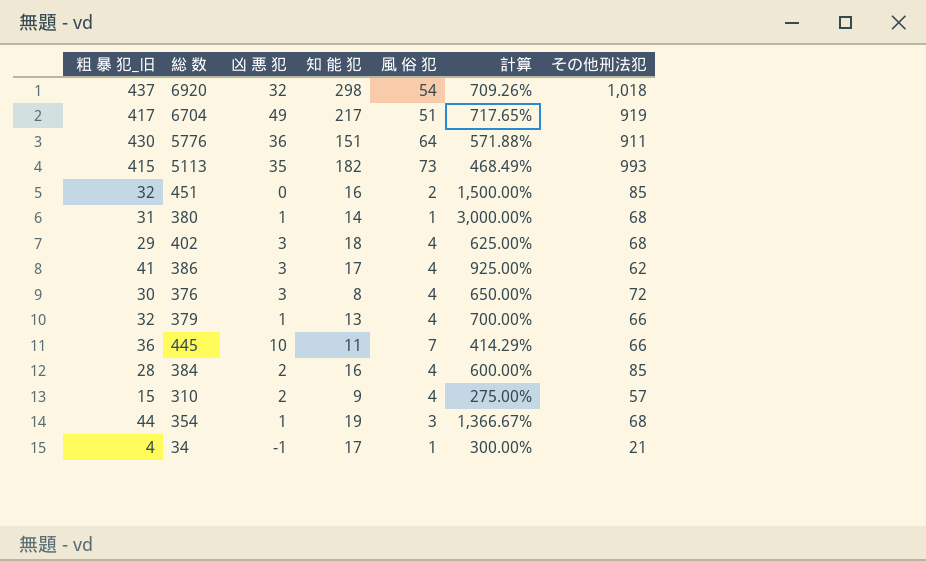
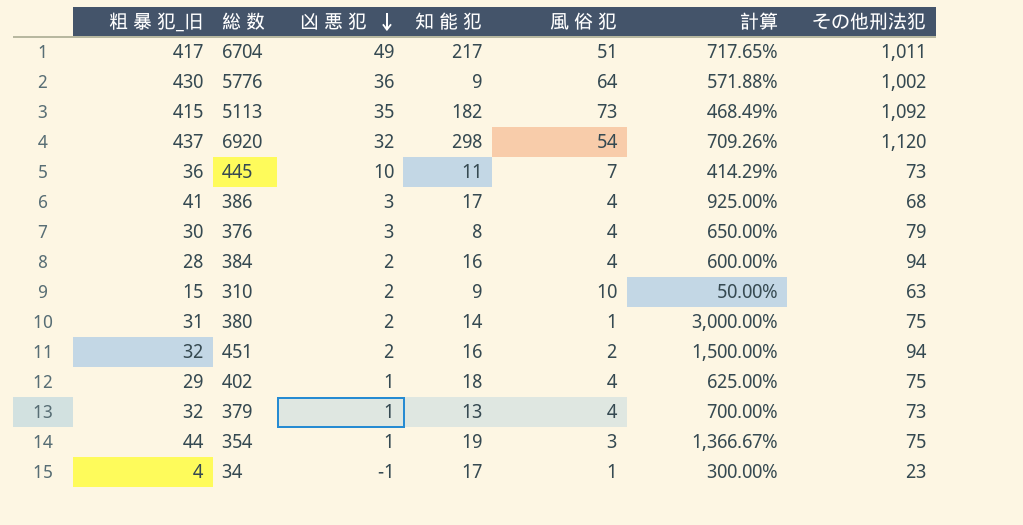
row order: none -> 凶 悪 犯 descending
6704 | その他刑法犯: 919 -> 1,011
5776 | 知 能 犯: 151 -> 9
5776 | その他刑法犯: 911 -> 1,002
5113 | その他刑法犯: 993 -> 1,092
6920 | その他刑法犯: 1,018 -> 1,120
445 | その他刑法犯: 66 -> 73
386 | その他刑法犯: 62 -> 68
376 | その他刑法犯: 72 -> 79
384 | その他刑法犯: 85 -> 94
310 | 風 俗 犯: 4 -> 10
310 | 計算: 275.00% -> 50.00%
310 | その他刑法犯: 57 -> 63
380 | 凶 悪 犯: 1 -> 2
380 | その他刑法犯: 68 -> 75
451 | 凶 悪 犯: 0 -> 2
451 | その他刑法犯: 85 -> 94
402 | 凶 悪 犯: 3 -> 1
402 | その他刑法犯: 68 -> 75
379 | その他刑法犯: 66 -> 73
354 | その他刑法犯: 68 -> 75
34 | その他刑法犯: 21 -> 23

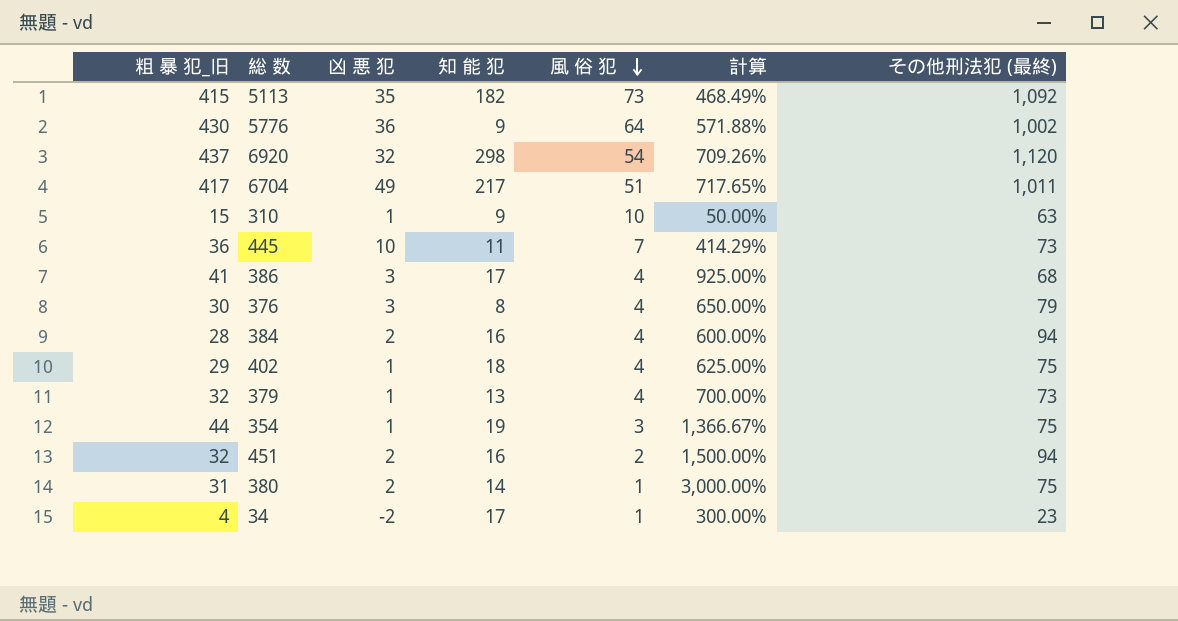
row order: 凶 悪 犯 descending -> 風 俗 犯 descending
column name: その他刑法犯 -> その他刑法犯 (最終)
310 | 凶 悪 犯: 2 -> 1
34 | 凶 悪 犯: -1 -> -2

